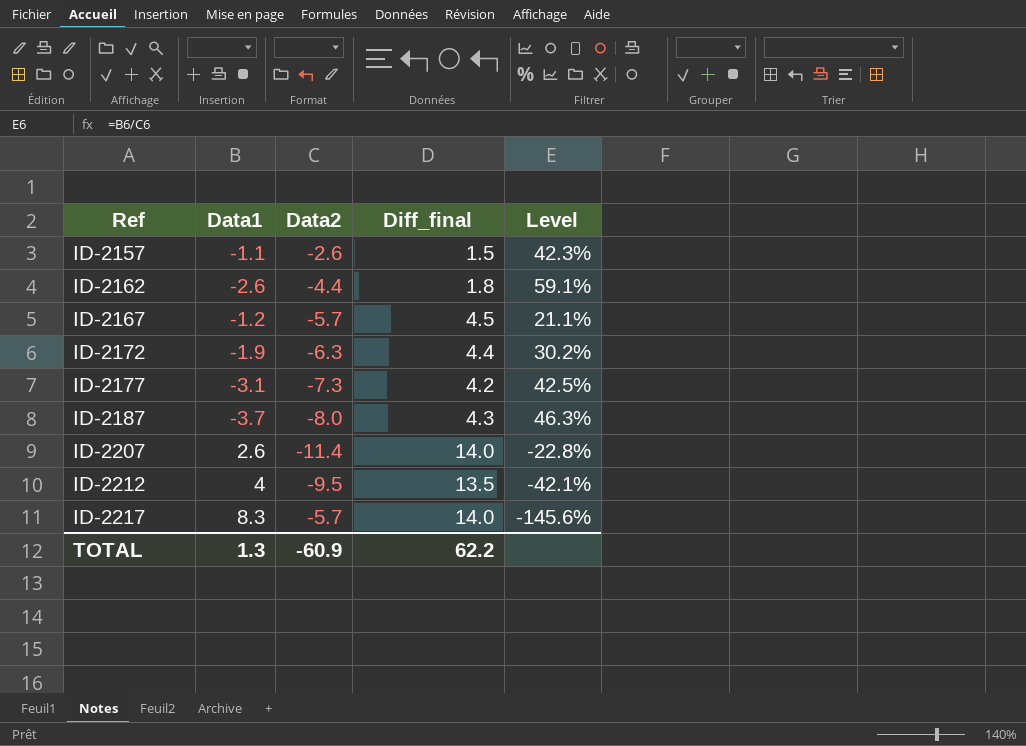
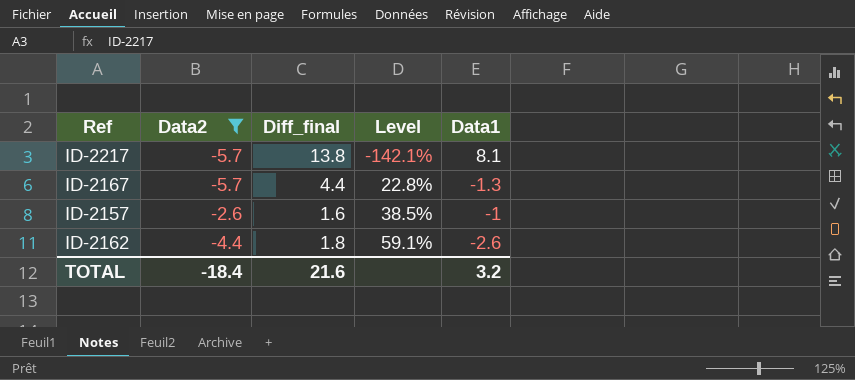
filter: none -> Data2 >= -5.7
row order: Ref ascending -> Level ascending
column Data1 | position: 2 -> 5
ID-2217 | Diff_final: 14.0 -> 13.8
ID-2217 | Level: -145.6% -> -142.1%
ID-2217 | Data1: 8.3 -> 8.1
ID-2167 | Diff_final: 4.5 -> 4.4
ID-2167 | Level: 21.1% -> 22.8%
ID-2167 | Data1: -1.2 -> -1.3
ID-2157 | Diff_final: 1.5 -> 1.6
ID-2157 | Level: 42.3% -> 38.5%
ID-2157 | Data1: -1.1 -> -1
TOTAL | Data2: -60.9 -> -18.4
TOTAL | Diff_final: 62.2 -> 21.6
TOTAL | Data1: 1.3 -> 3.2

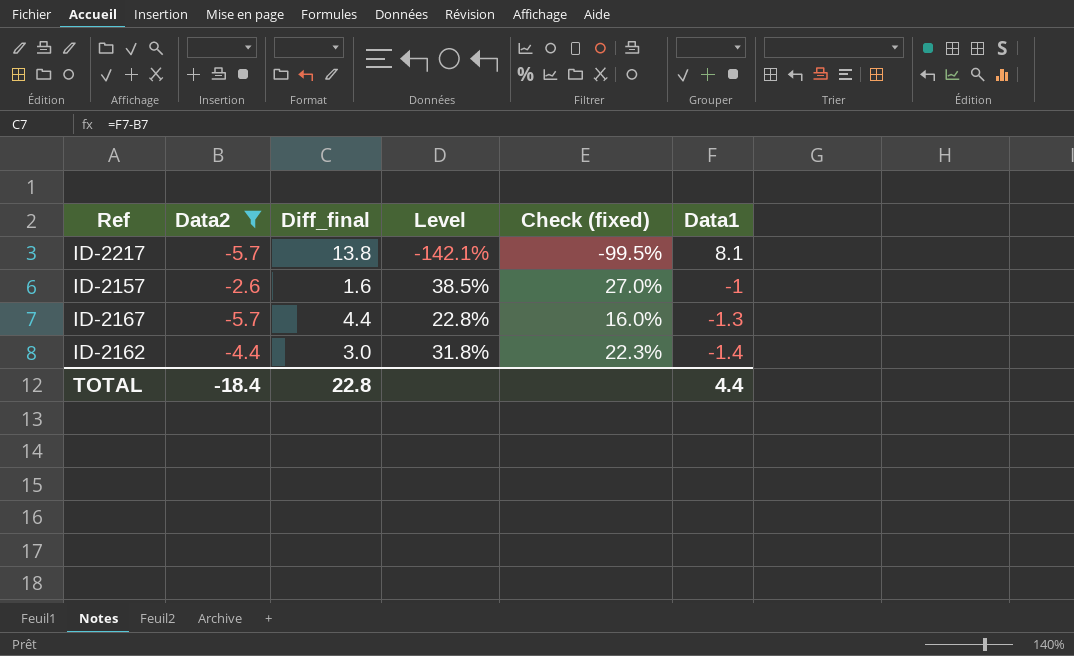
row order: Level ascending -> Data1 descending
column Check (fixed) | formula: none -> [Level] * 0.7
ID-2162 | Diff_final: 1.8 -> 3.0
ID-2162 | Level: 59.1% -> 31.8%
ID-2162 | Data1: -2.6 -> -1.4
TOTAL | Diff_final: 21.6 -> 22.8
TOTAL | Data1: 3.2 -> 4.4

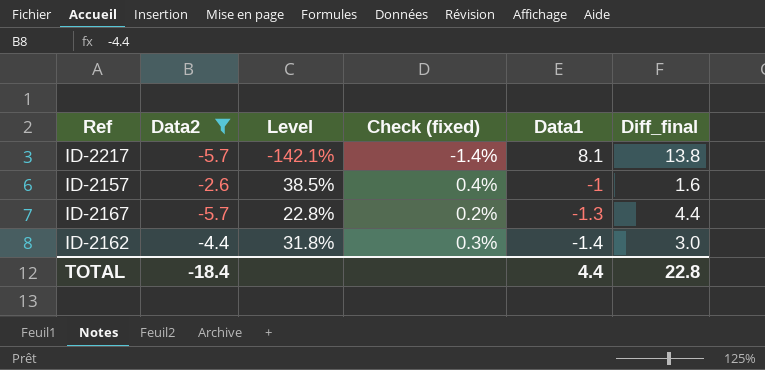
column Check (fixed) | formula: [Level] * 0.7 -> [Level] * 0.01
column Diff_final | position: 3 -> 6

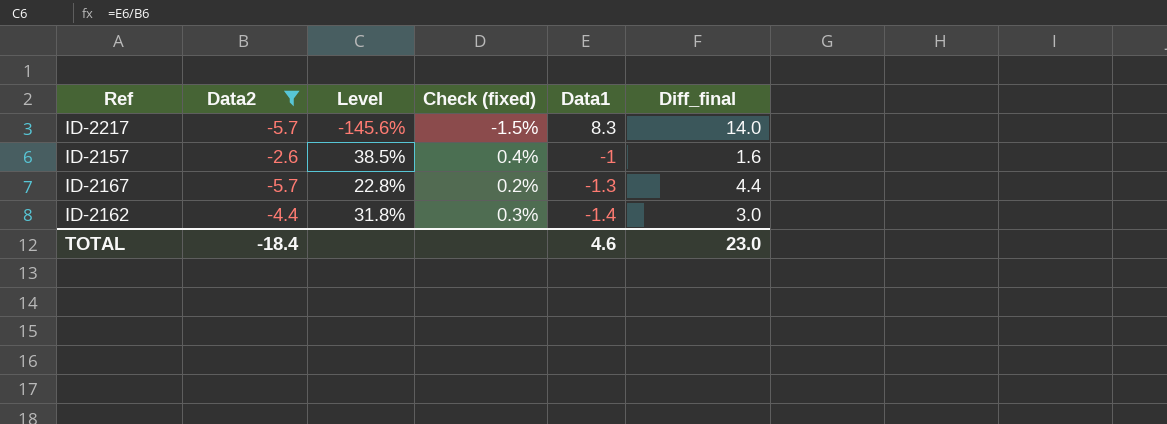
ID-2217 | Level: -142.1% -> -145.6%
ID-2217 | Check (fixed): -1.4% -> -1.5%
ID-2217 | Data1: 8.1 -> 8.3
ID-2217 | Diff_final: 13.8 -> 14.0
TOTAL | Data1: 4.4 -> 4.6
TOTAL | Diff_final: 22.8 -> 23.0

